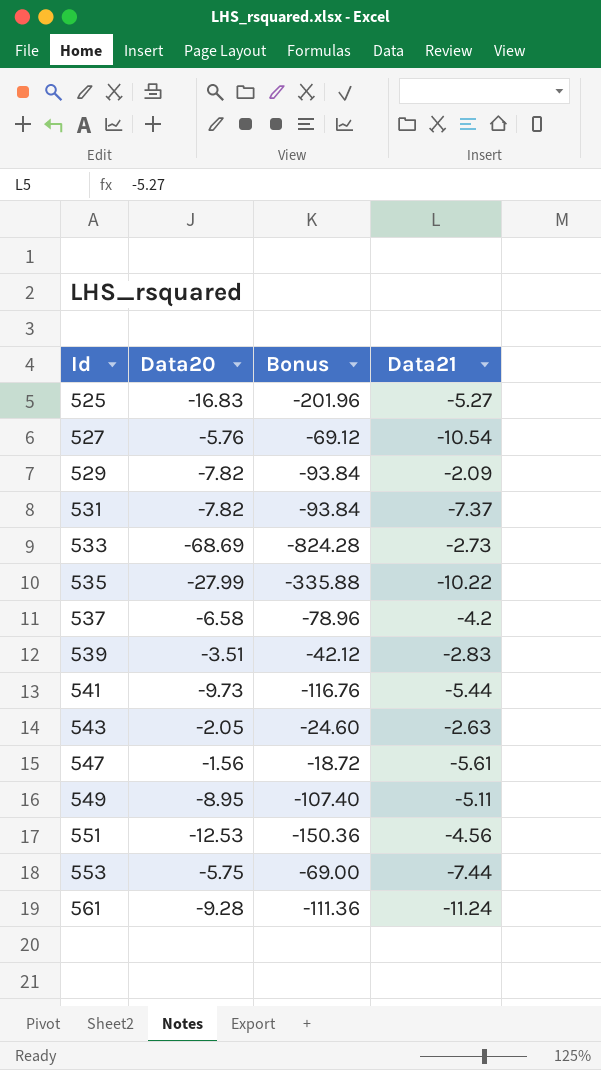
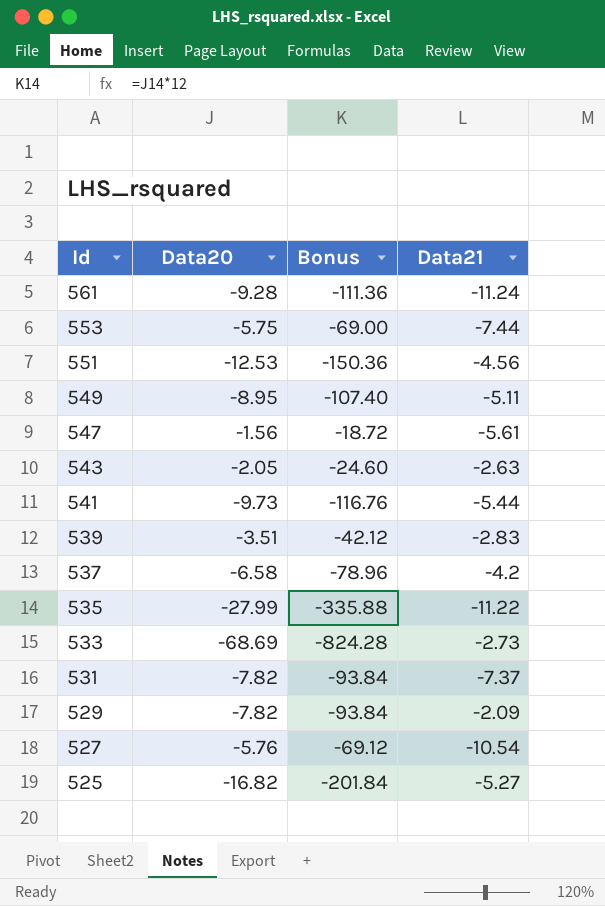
row order: Id ascending -> Id descending
535 | Data21: -10.22 -> -11.22
525 | Data20: -16.83 -> -16.82
525 | Bonus: -201.96 -> -201.84

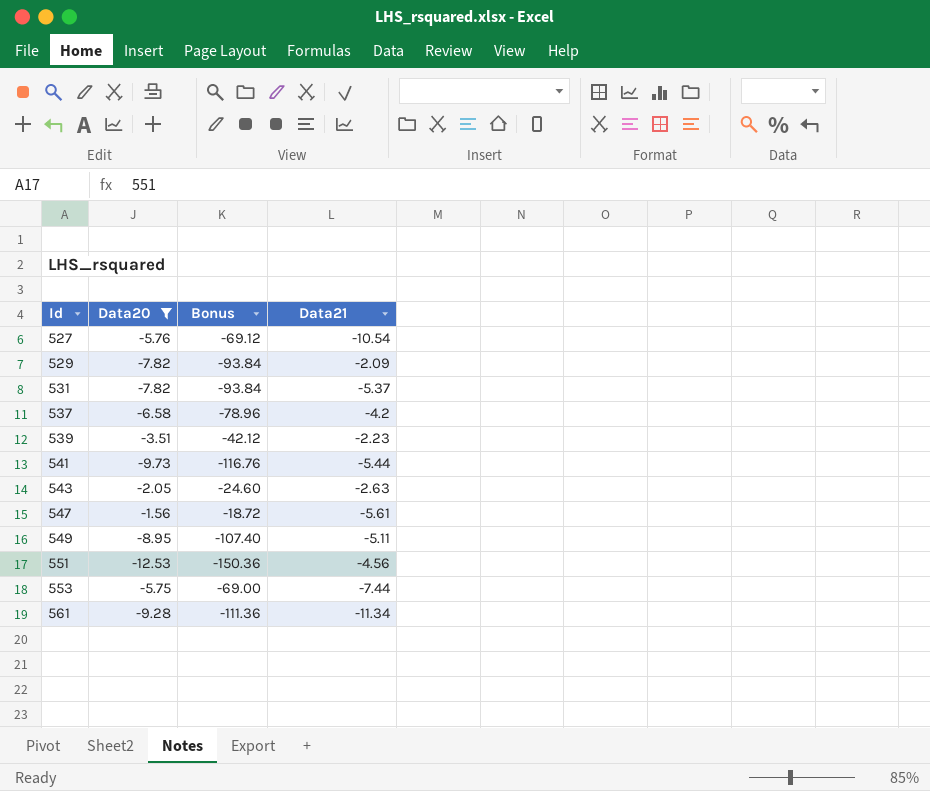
filter: none -> Data20 >= -12.53
row order: Id descending -> Id ascending
531 | Data21: -7.37 -> -5.37
539 | Data21: -2.83 -> -2.23
561 | Data21: -11.24 -> -11.34

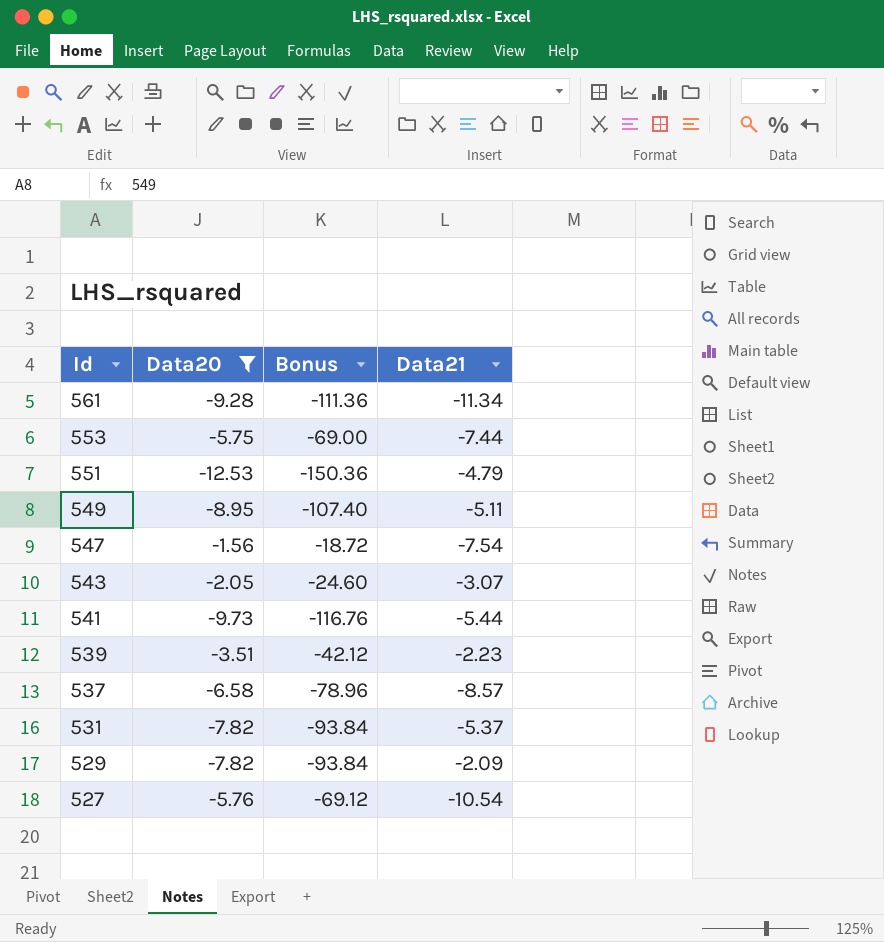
row order: Id ascending -> Id descending
551 | Data21: -4.56 -> -4.79
547 | Data21: -5.61 -> -7.54
543 | Data21: -2.63 -> -3.07
537 | Data21: -4.2 -> -8.57

